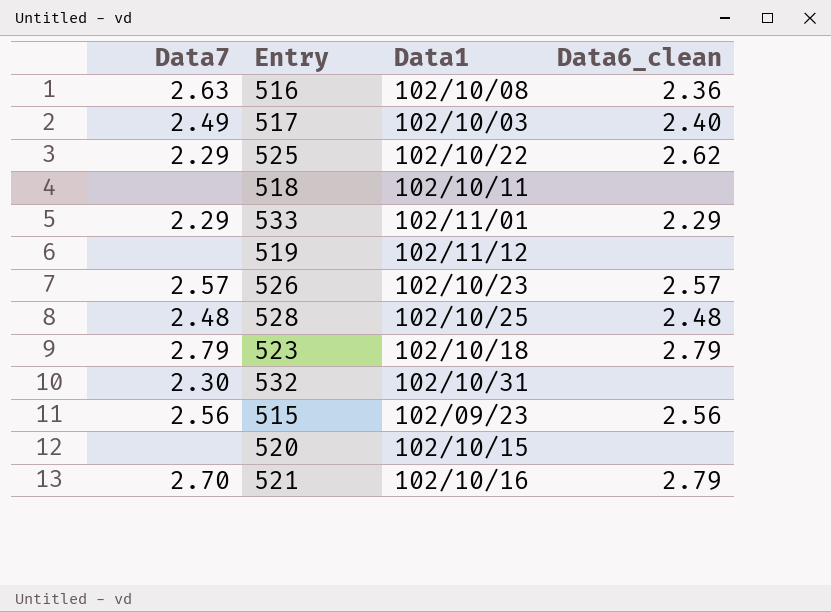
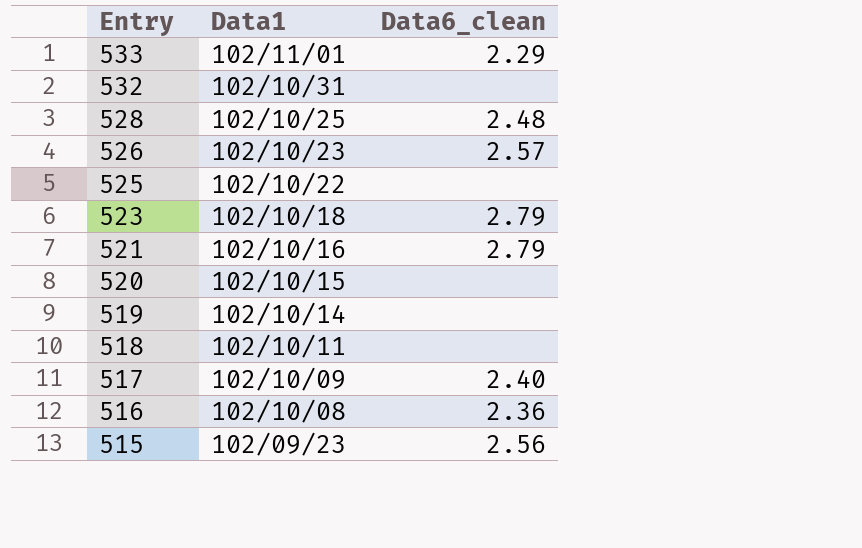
row order: none -> Entry descending
column Data7 | position: 1 -> none
525 | Data6_clean: 2.62 -> none
519 | Data1: 102/11/12 -> 102/10/14
517 | Data1: 102/10/03 -> 102/10/09

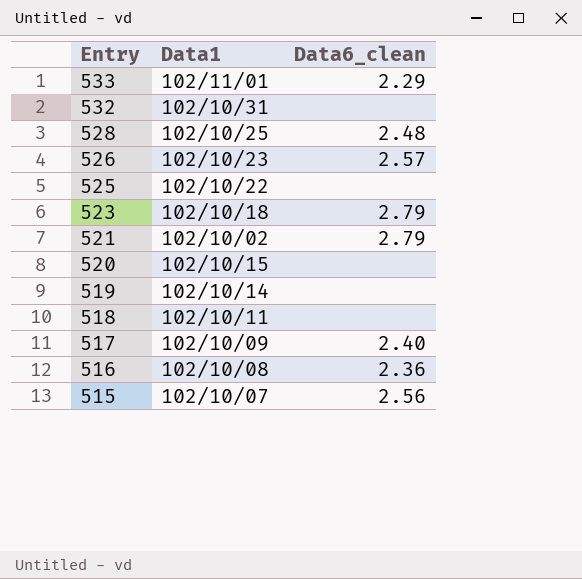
521 | Data1: 102/10/16 -> 102/10/02
515 | Data1: 102/09/23 -> 102/10/07

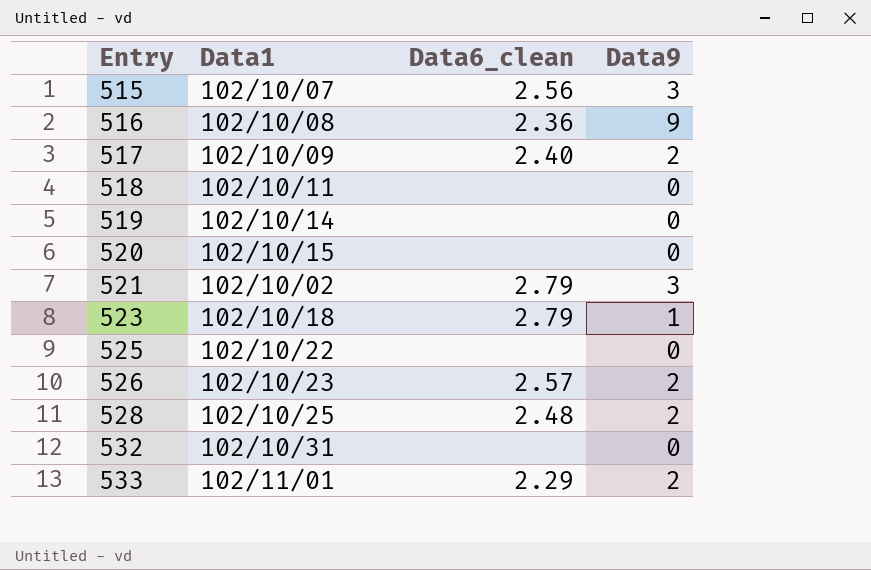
row order: Entry descending -> Entry ascending
column Data9 | position: none -> 4

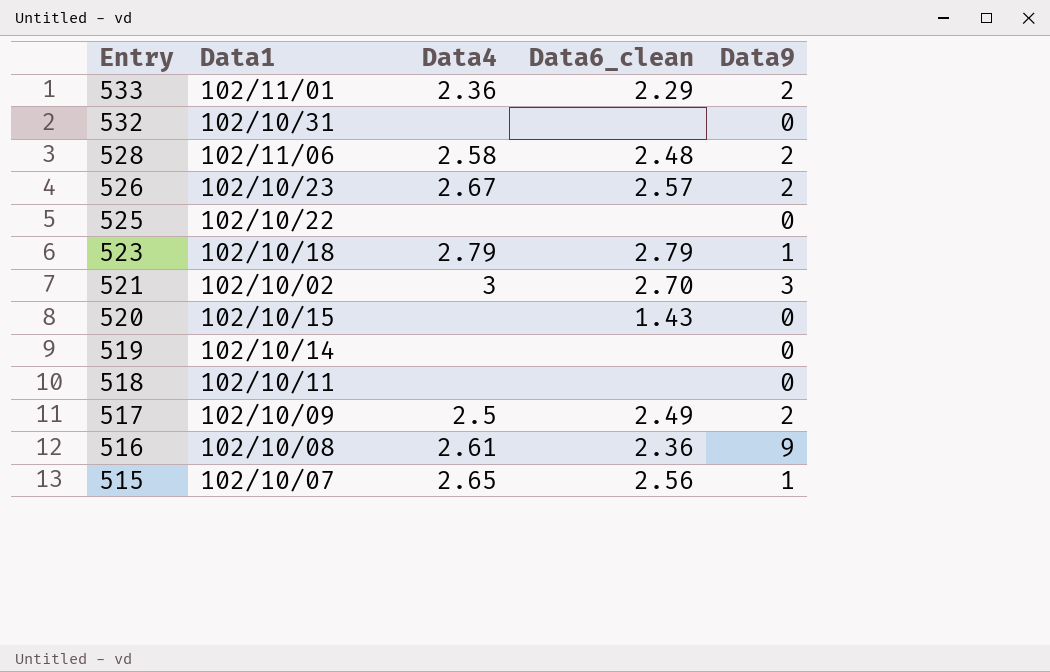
row order: Entry ascending -> Entry descending
column Data4 | position: none -> 3
528 | Data1: 102/10/25 -> 102/11/06
521 | Data6_clean: 2.79 -> 2.70
520 | Data6_clean: none -> 1.43
517 | Data6_clean: 2.40 -> 2.49
515 | Data9: 3 -> 1

